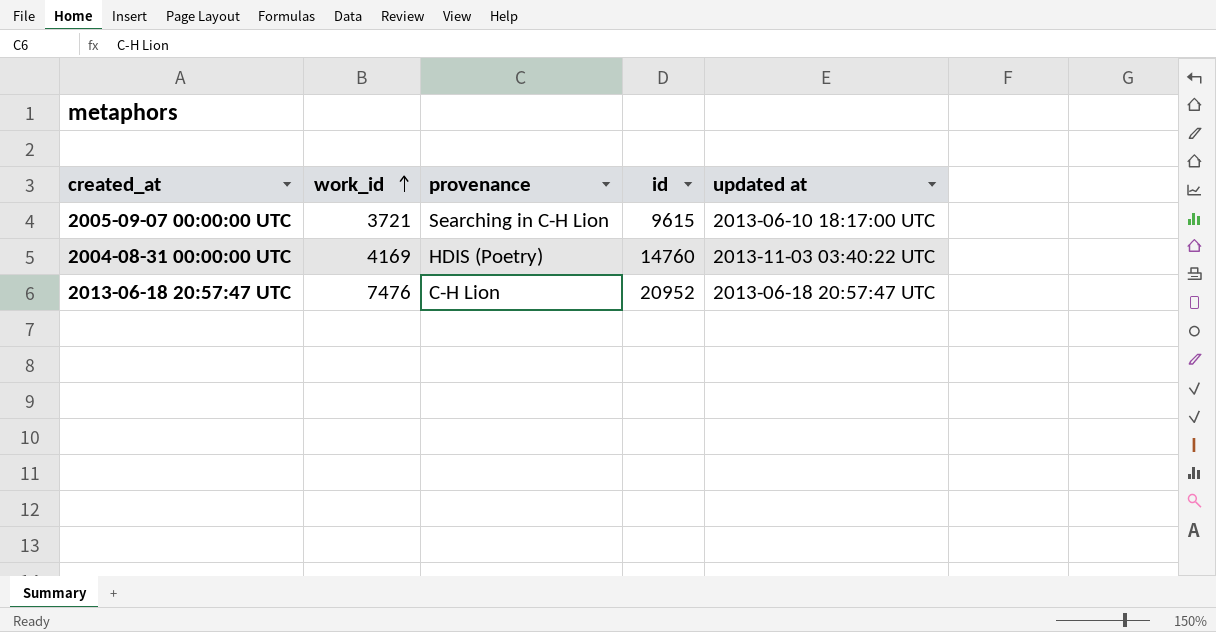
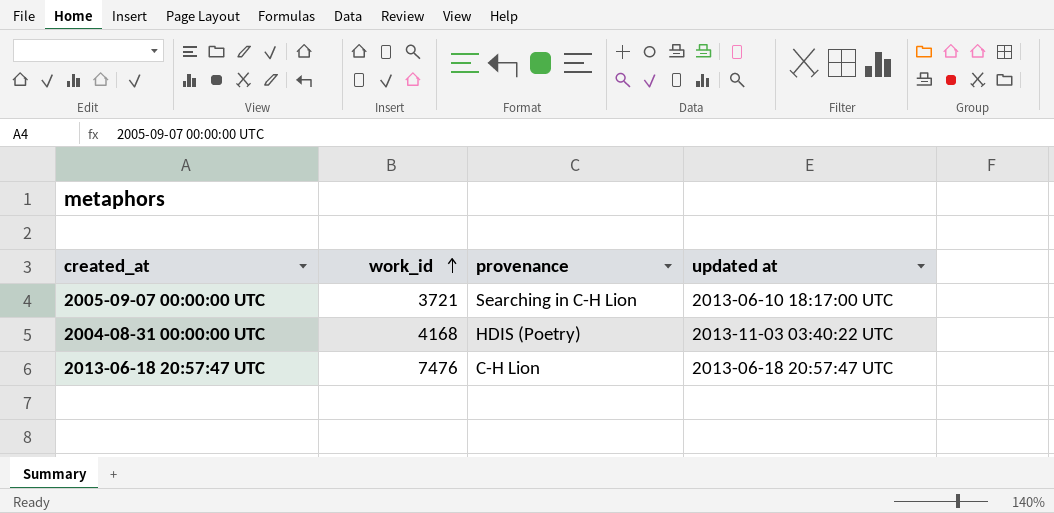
column id | position: 4 -> none
2004-08-31 00:00:00 UTC | work_id: 4169 -> 4168

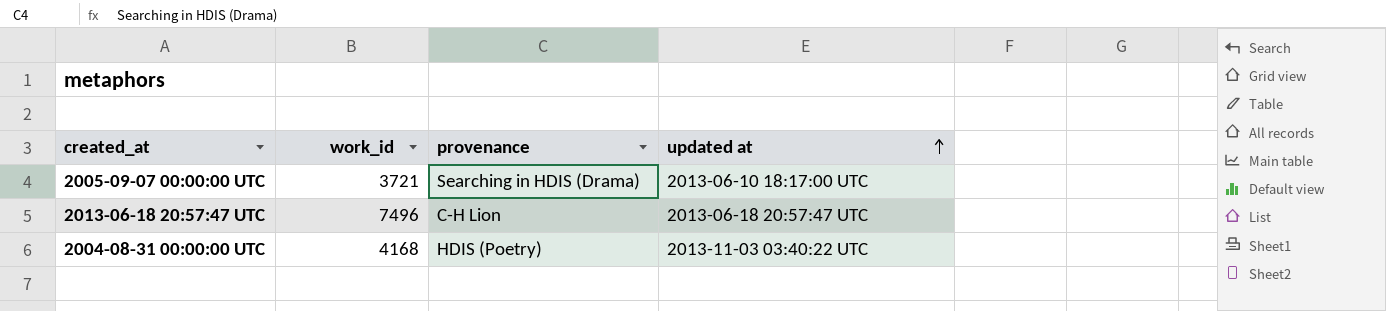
row order: work_id ascending -> updated at ascending
2005-09-07 00:00:00 UTC | provenance: Searching in C-H Lion -> Searching in HDIS (Drama)
2013-06-18 20:57:47 UTC | work_id: 7476 -> 7496

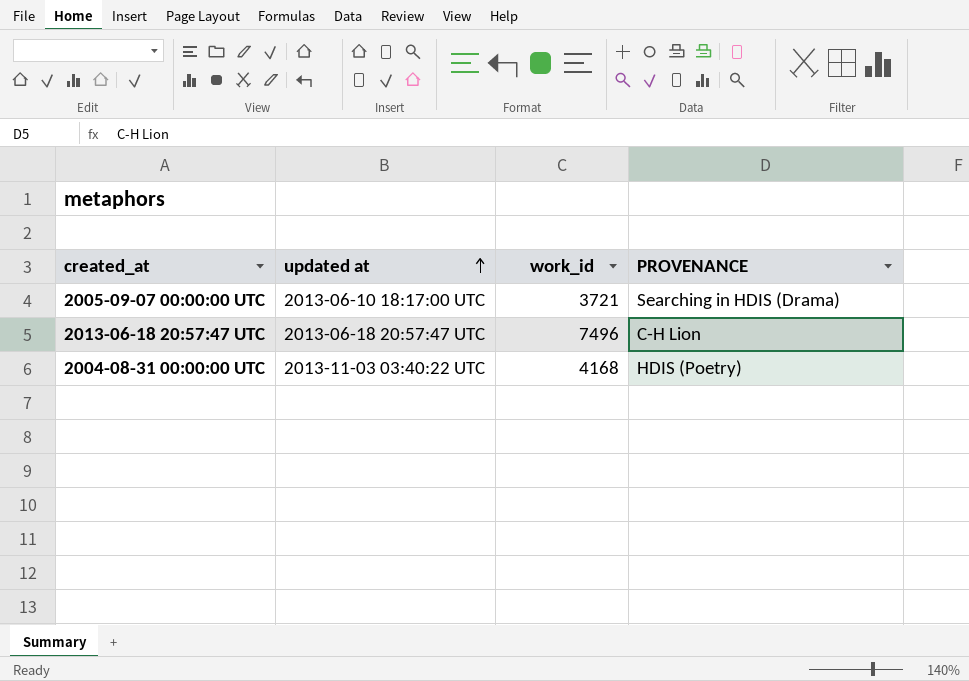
column updated at | position: 4 -> 2
column name: provenance -> PROVENANCE

